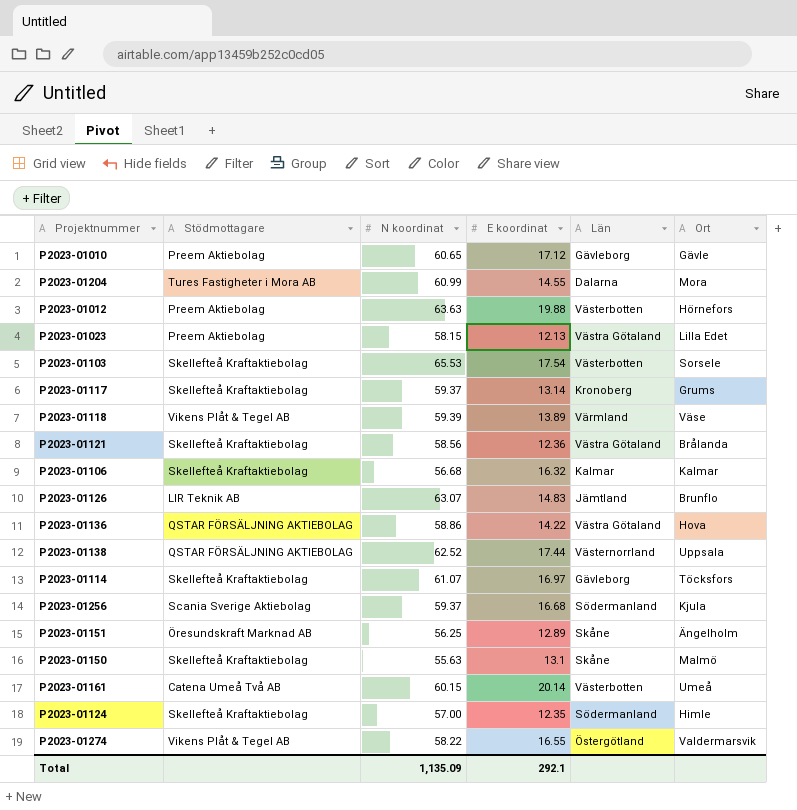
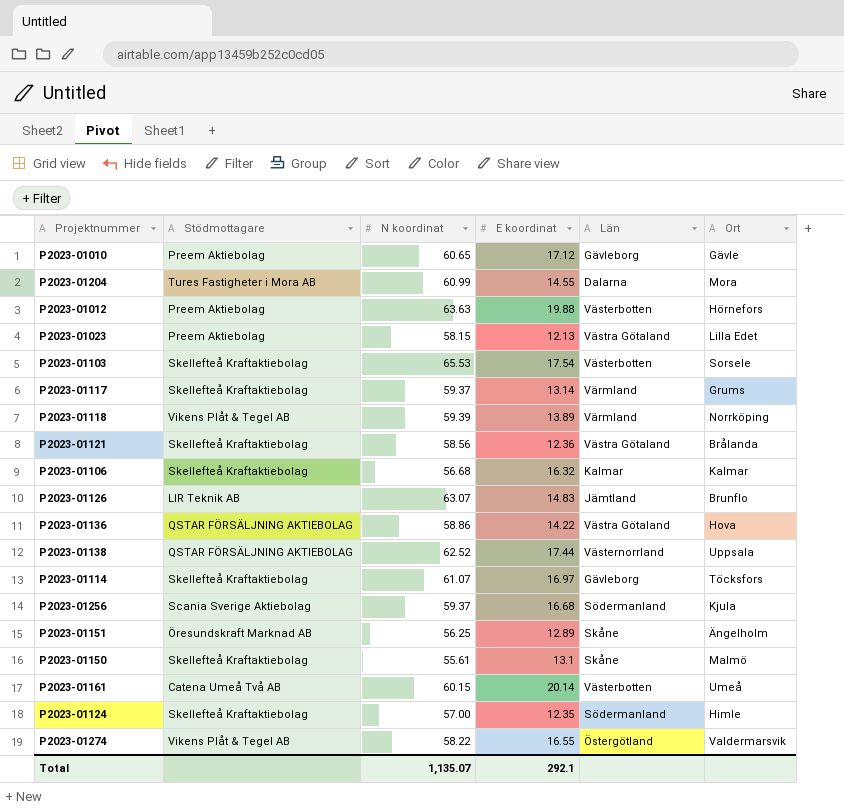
P2023-01117 | Län: Kronoberg -> Värmland
P2023-01118 | Ort: Väse -> Norrköping
P2023-01150 | N koordinat: 55.63 -> 55.61
Total | N koordinat: 1,135.09 -> 1,135.07

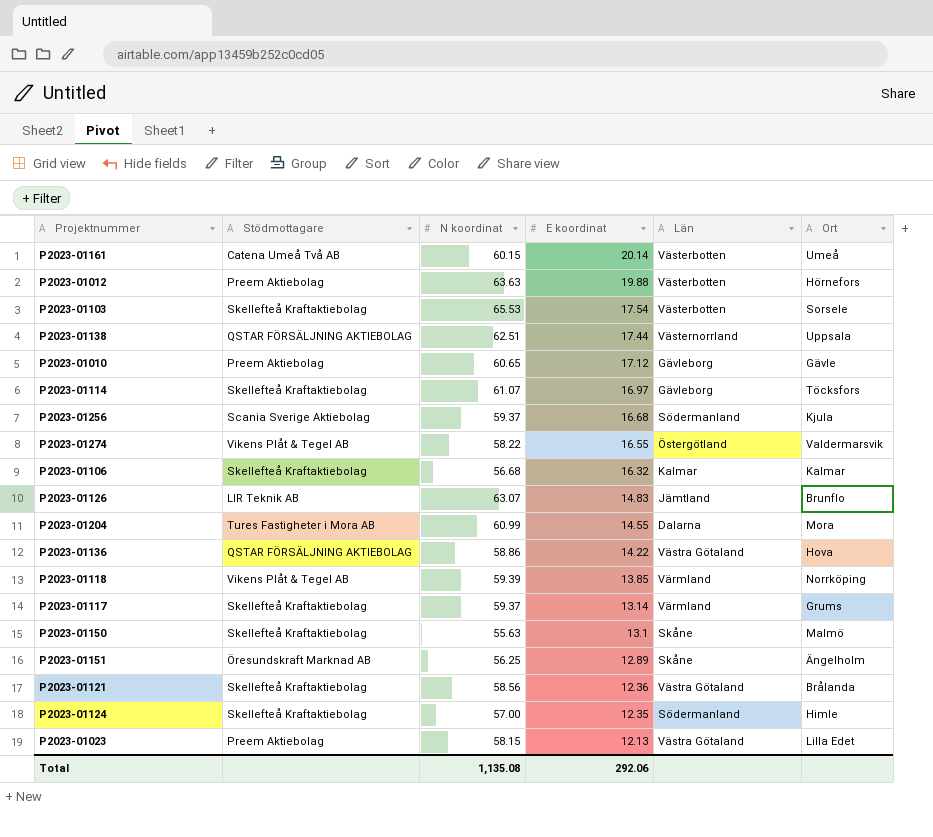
row order: none -> E koordinat descending
P2023-01138 | N koordinat: 62.52 -> 62.51
P2023-01118 | E koordinat: 13.89 -> 13.85
P2023-01150 | N koordinat: 55.61 -> 55.63
Total | N koordinat: 1,135.07 -> 1,135.08
Total | E koordinat: 292.1 -> 292.06

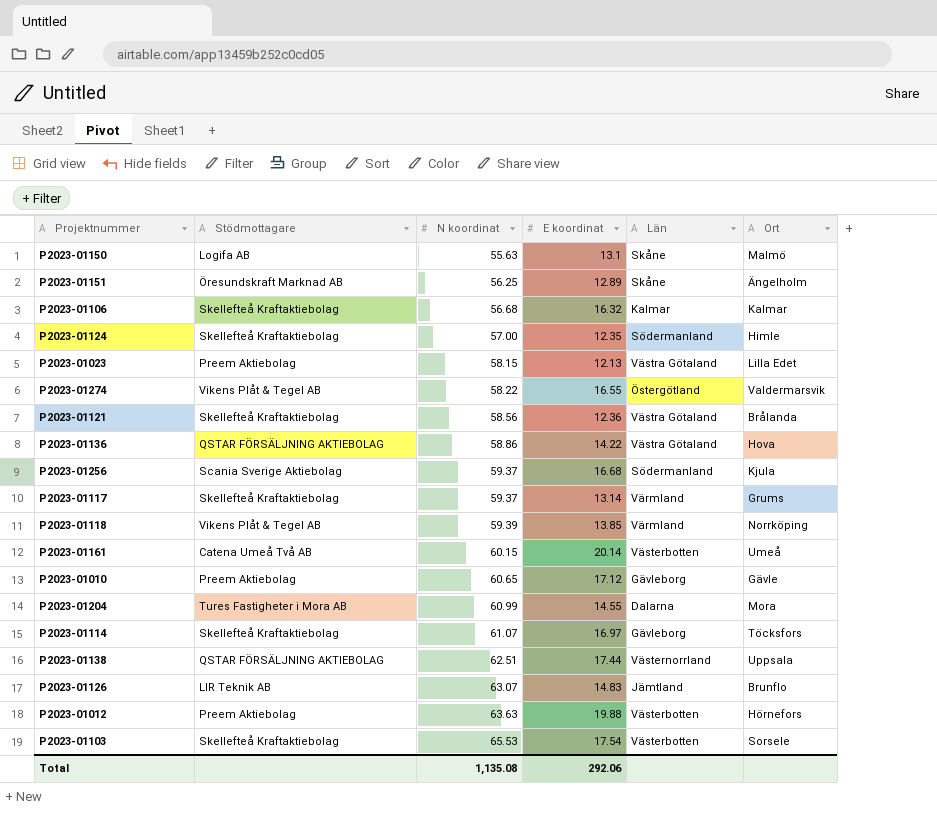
row order: E koordinat descending -> N koordinat ascending
P2023-01150 | Stödmottagare: Skellefteå Kraftaktiebolag -> Logifa AB

